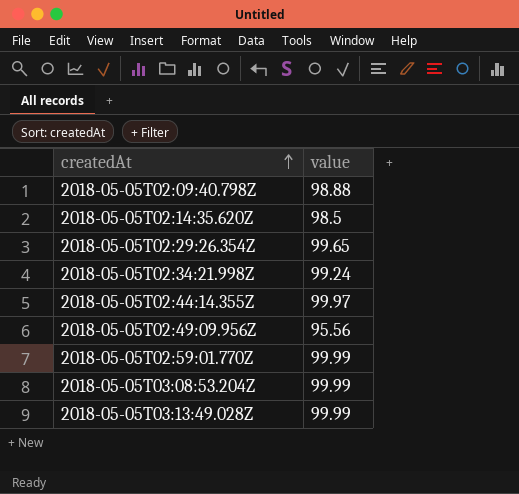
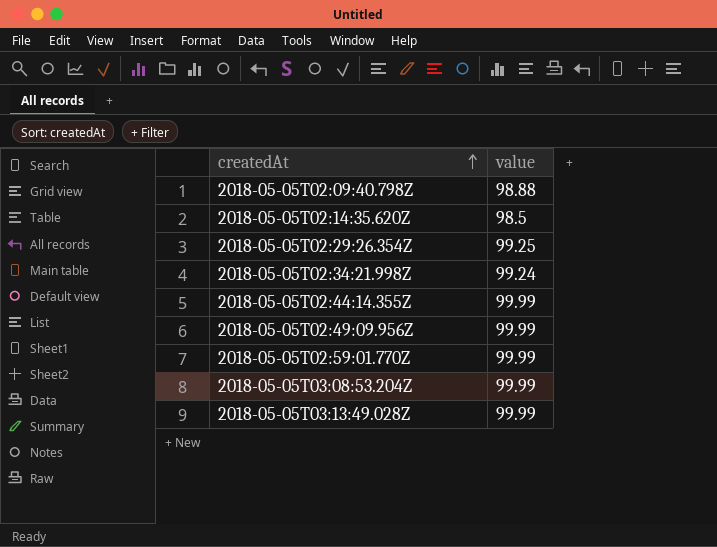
2018-05-05T02:29:26.354Z | value: 99.65 -> 99.25
2018-05-05T02:44:14.355Z | value: 99.97 -> 99.99
2018-05-05T02:49:09.956Z | value: 95.56 -> 99.99

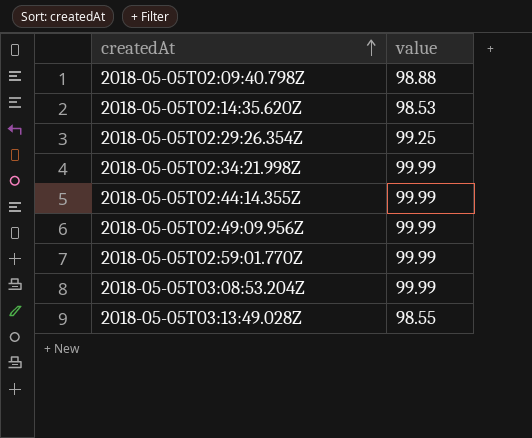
2018-05-05T02:14:35.620Z | value: 98.5 -> 98.53
2018-05-05T02:34:21.998Z | value: 99.24 -> 99.99
2018-05-05T03:13:49.028Z | value: 99.99 -> 98.55

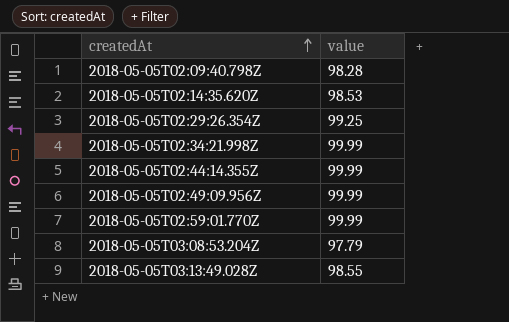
2018-05-05T02:09:40.798Z | value: 98.88 -> 98.28
2018-05-05T03:08:53.204Z | value: 99.99 -> 97.79

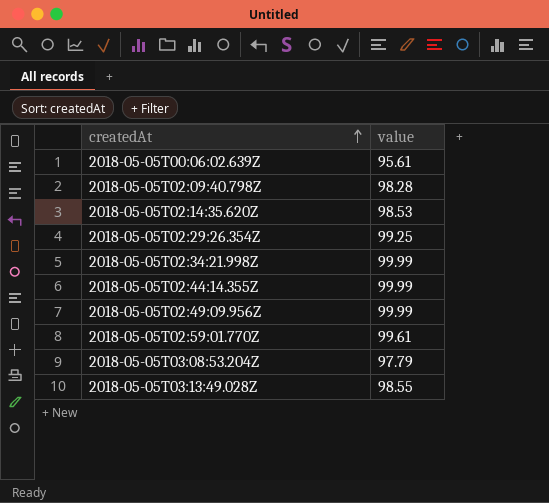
row 2018-05-05T00:06:02.639Z: none -> 95.61
2018-05-05T02:59:01.770Z | value: 99.99 -> 99.61

